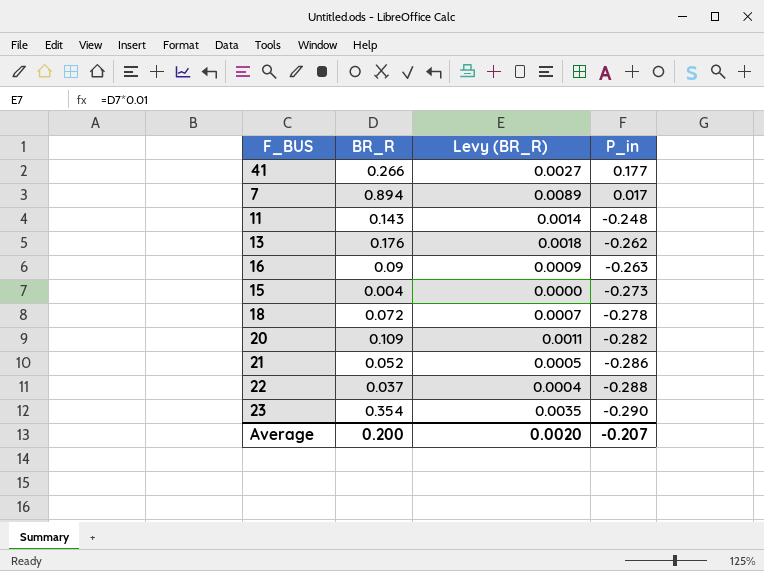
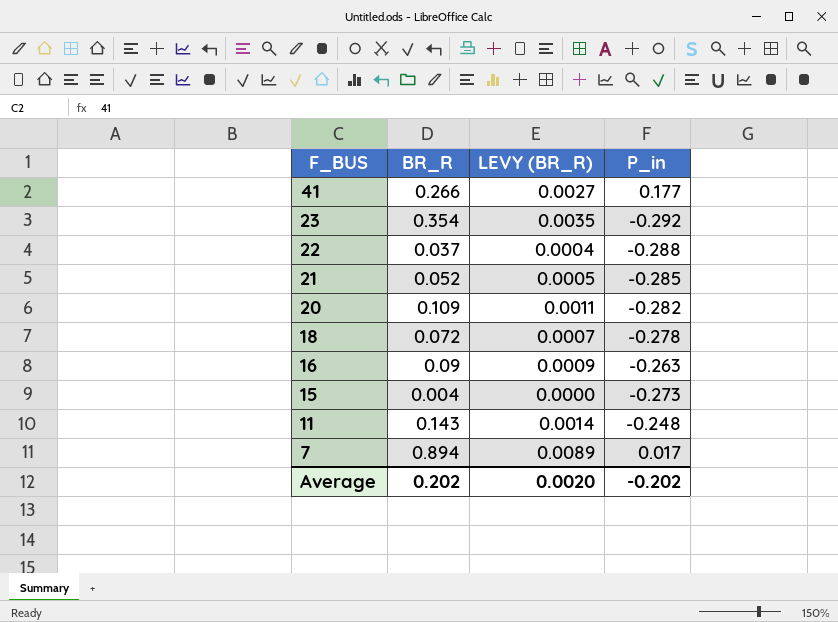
row order: P_in descending -> F_BUS descending
column name: Levy (BR_R) -> LEVY (BR_R)
row 13: 0.176 | 0.0018 | -0.262 -> none
23 | P_in: -0.290 -> -0.292
21 | P_in: -0.286 -> -0.285
Average | BR_R: 0.200 -> 0.202
Average | P_in: -0.207 -> -0.202

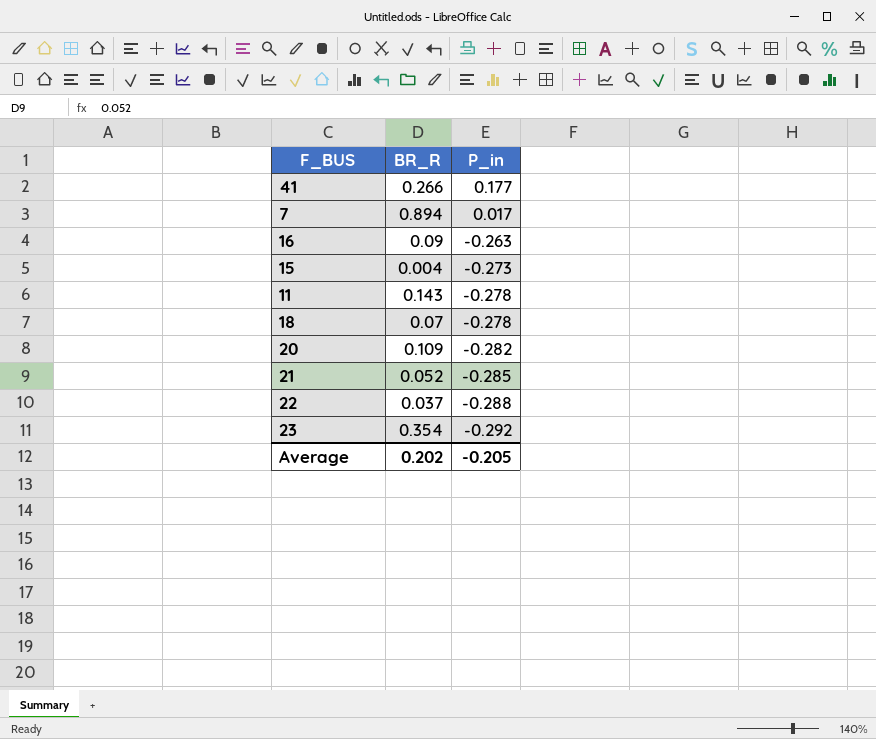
row order: F_BUS descending -> P_in descending
column LEVY (BR_R) | formula: [BR_R] * 0.01 -> none
11 | P_in: -0.248 -> -0.278
18 | BR_R: 0.072 -> 0.07
Average | P_in: -0.202 -> -0.205

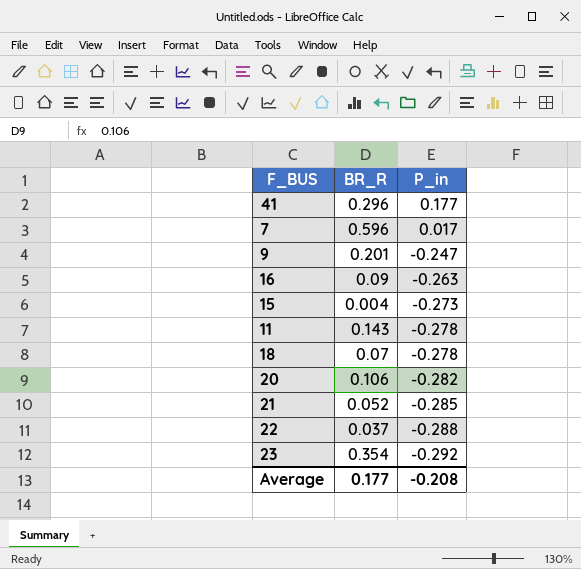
41 | BR_R: 0.266 -> 0.296
7 | BR_R: 0.894 -> 0.596
row 9: none -> 0.201 | -0.247
20 | BR_R: 0.109 -> 0.106
Average | BR_R: 0.202 -> 0.177
Average | P_in: -0.205 -> -0.208

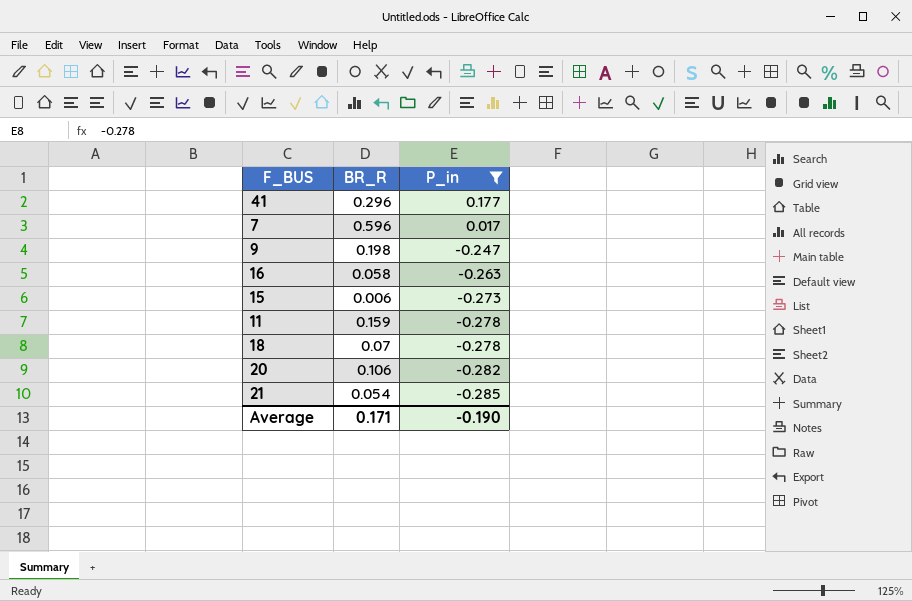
filter: none -> P_in >= -0.285
9 | BR_R: 0.201 -> 0.198
16 | BR_R: 0.09 -> 0.058
15 | BR_R: 0.004 -> 0.006
11 | BR_R: 0.143 -> 0.159
21 | BR_R: 0.052 -> 0.054
Average | BR_R: 0.177 -> 0.171
Average | P_in: -0.208 -> -0.190

